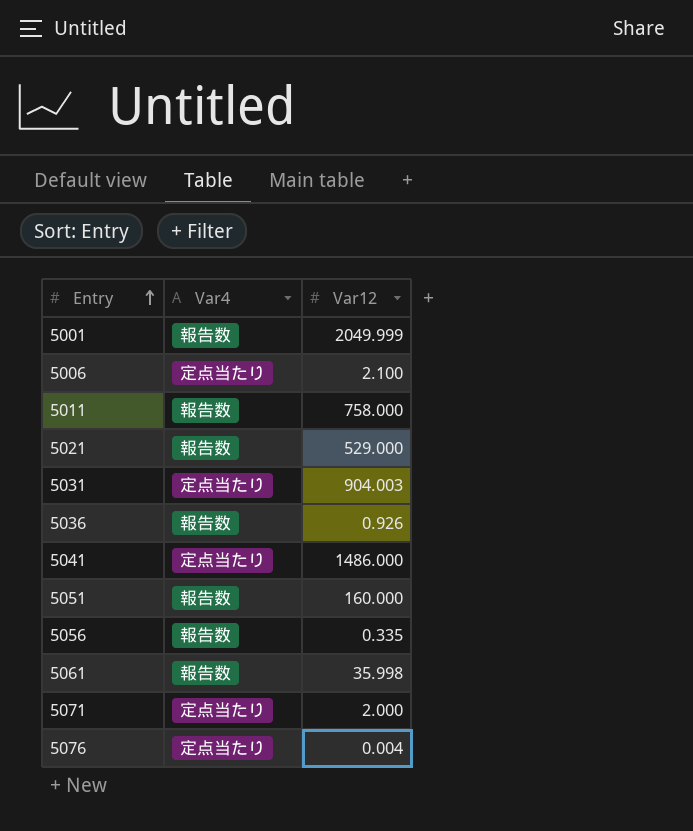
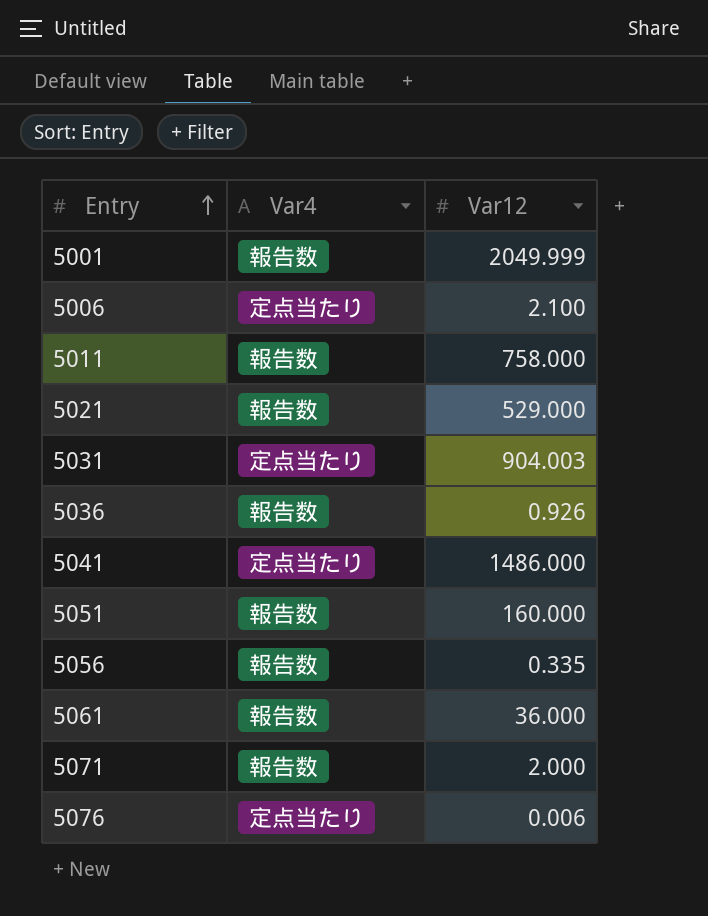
5061 | Var12: 35.998 -> 36.000
5071 | Var4: 定点当たり -> 報告数
5076 | Var12: 0.004 -> 0.006

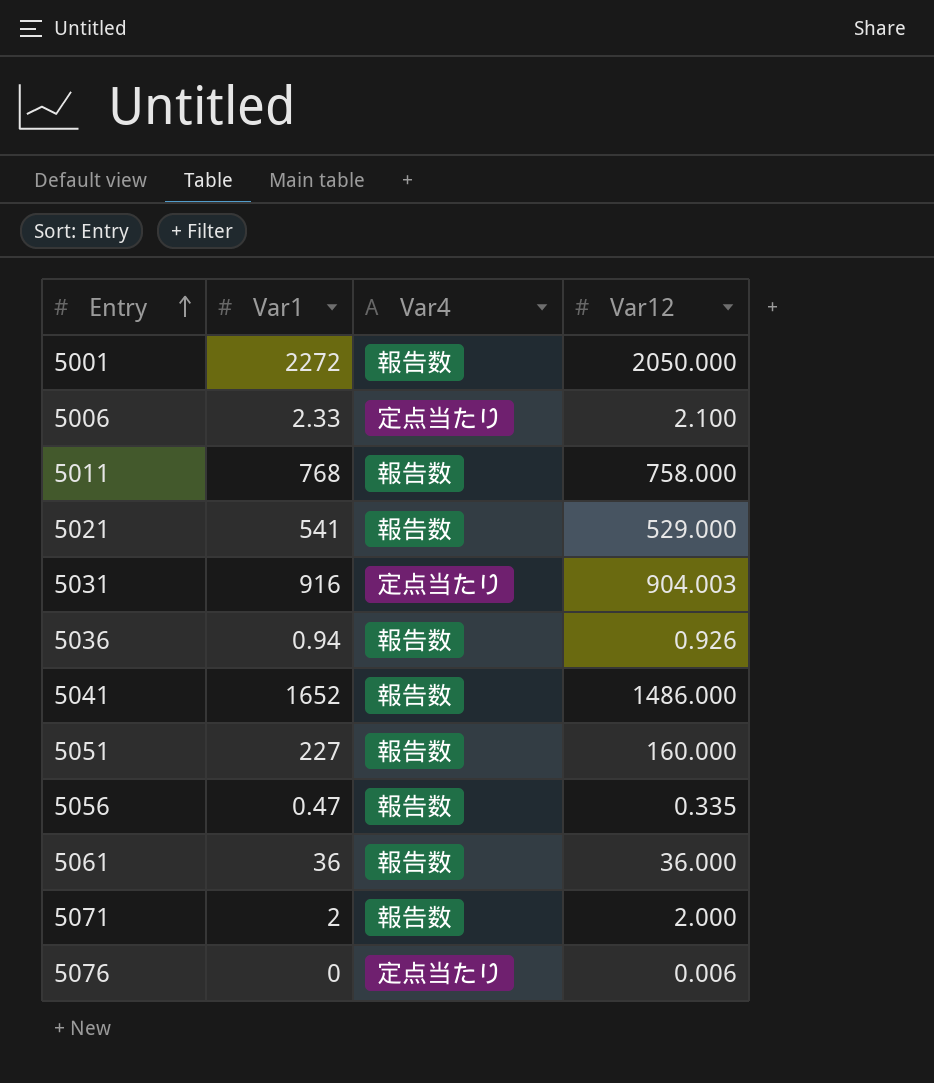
column Var1 | position: none -> 2
5001 | Var12: 2049.999 -> 2050.000
5041 | Var4: 定点当たり -> 報告数

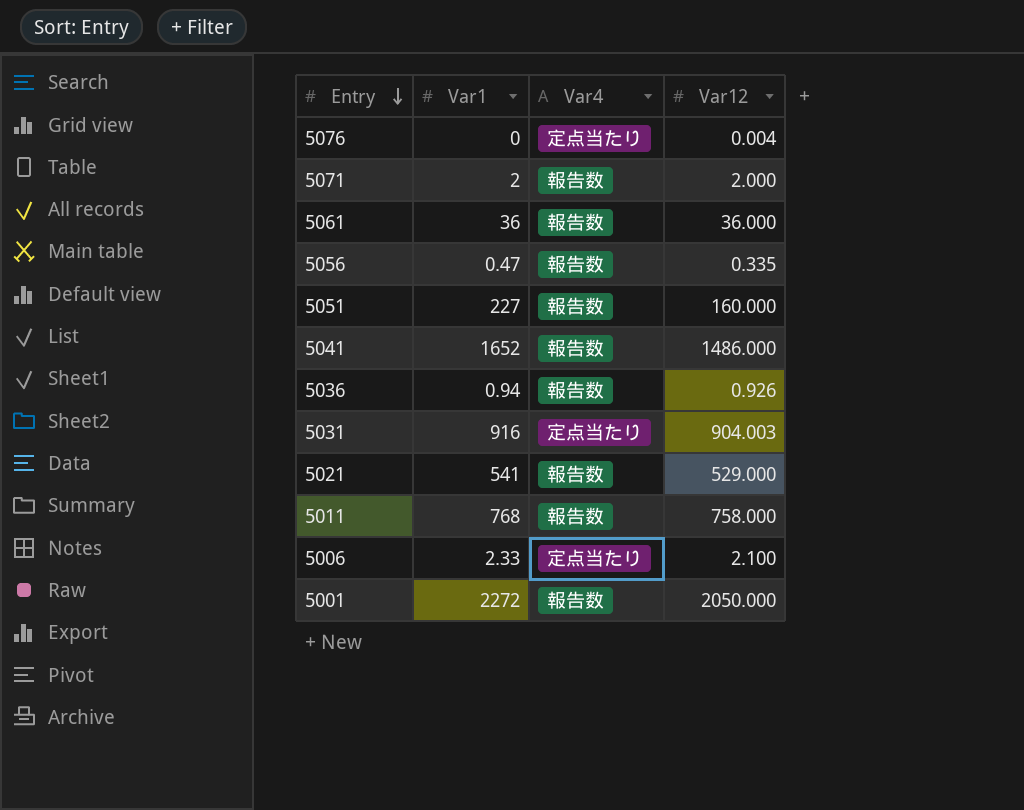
row order: Entry ascending -> Entry descending
5076 | Var12: 0.006 -> 0.004

